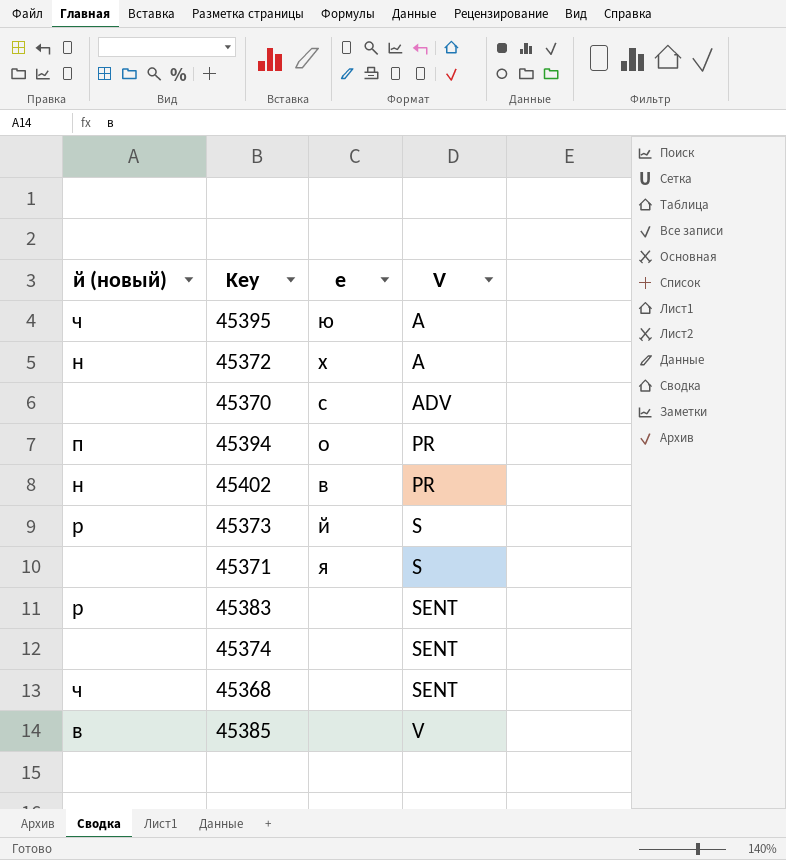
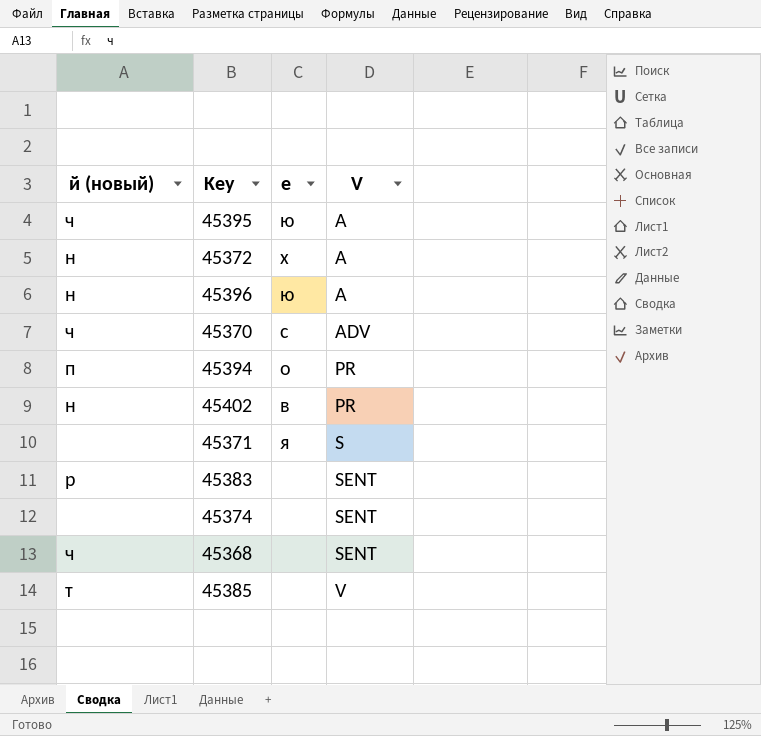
row 45373: р | й | S -> none
row 45396: none -> н | ю | A
45370 | й (новый): none -> ч
45385 | й (новый): в -> т

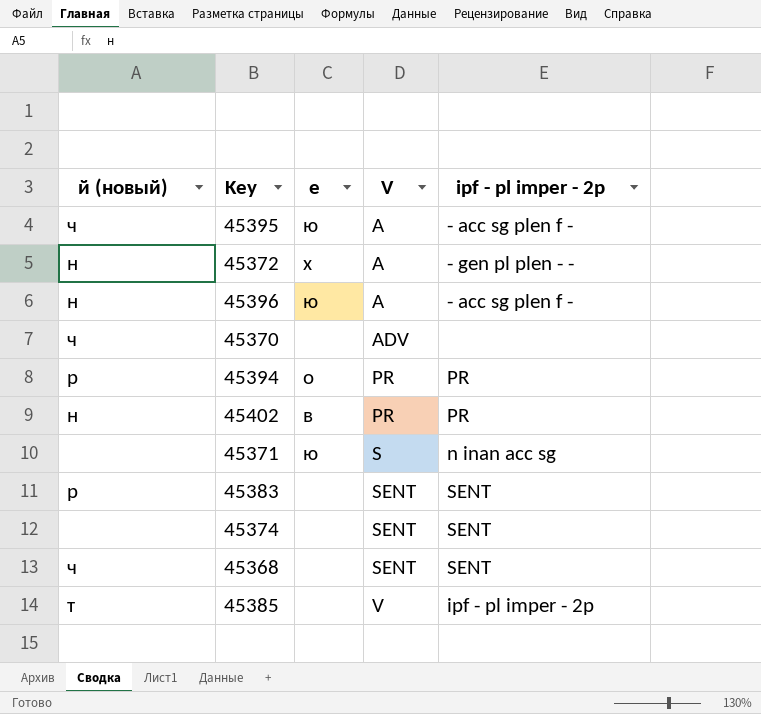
column ipf - pl imper - 2p | position: none -> 5
45370 | е: с -> none
45394 | й (новый): п -> р
45371 | е: я -> ю

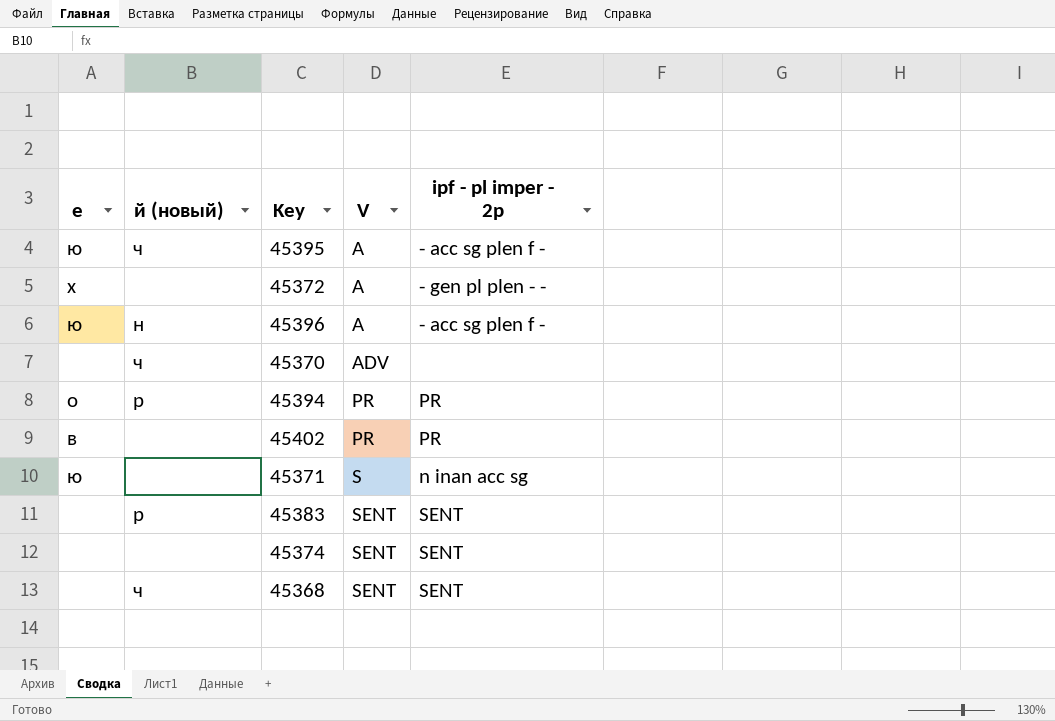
column е | position: 3 -> 1
row 45385: т | none | V | ipf - pl imper - 2p -> none
45372 | й (новый): н -> none
45402 | й (новый): н -> none

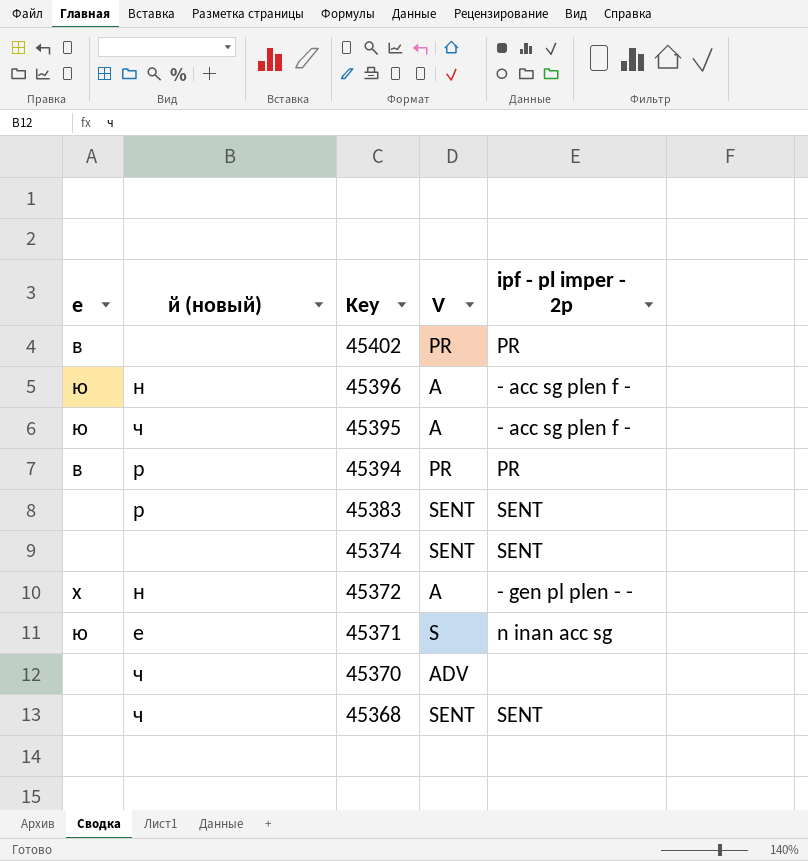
row order: V ascending -> Key descending
45394 | е: о -> в
45372 | й (новый): none -> н
45371 | й (новый): none -> е

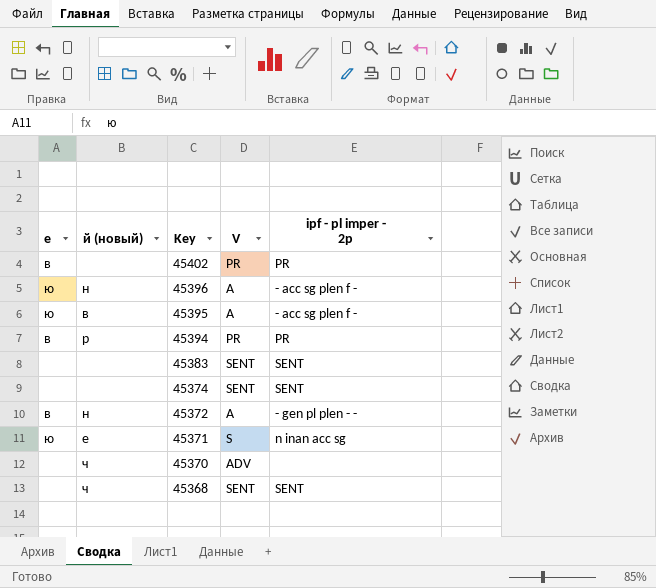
45395 | й (новый): ч -> в
45383 | й (новый): р -> none
45372 | е: х -> в

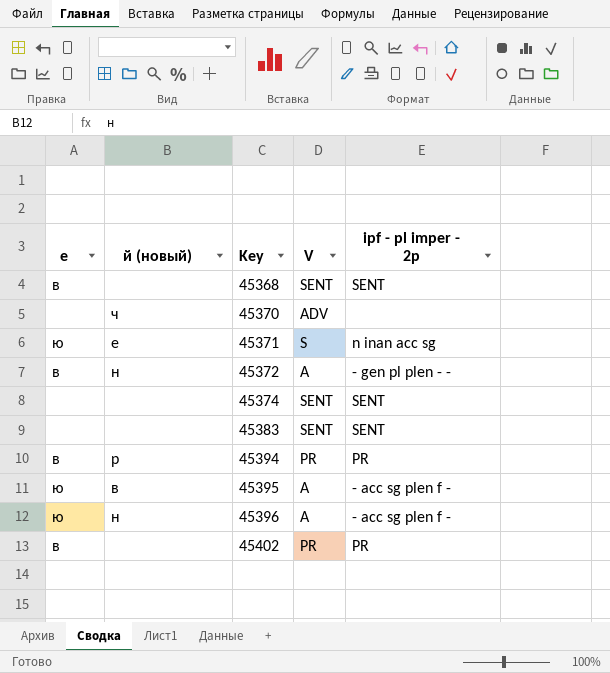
row order: Key descending -> Key ascending
45368 | е: none -> в
45368 | й (новый): ч -> none

